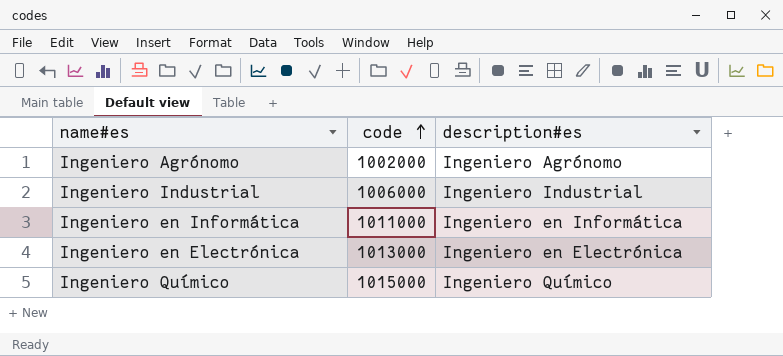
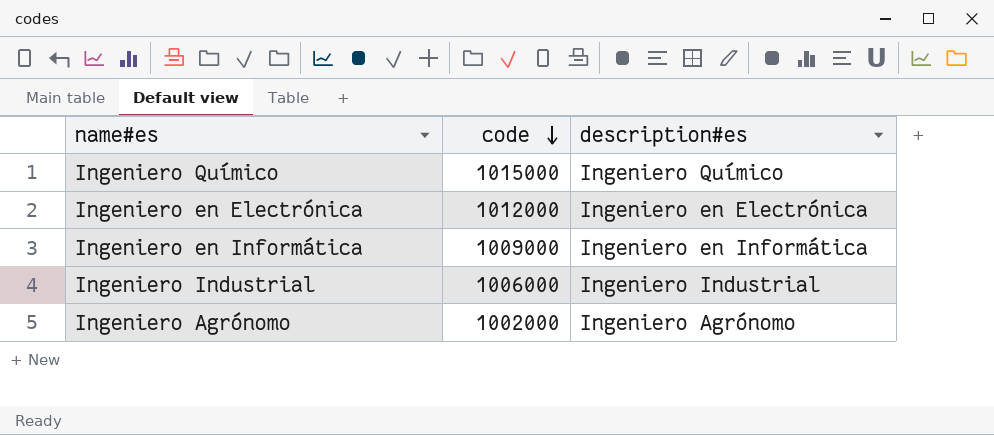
row order: code ascending -> code descending
Ingeniero en Electrónica | code: 1013000 -> 1012000
Ingeniero en Informática | code: 1011000 -> 1009000

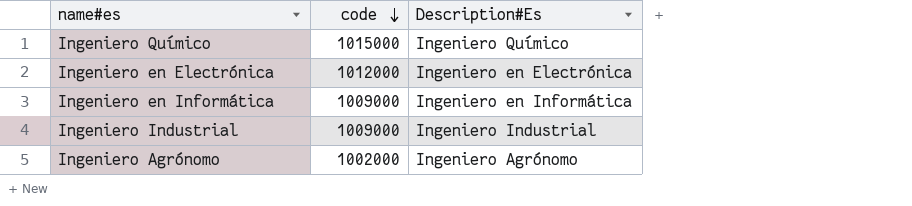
column name: description#es -> Description#Es
Ingeniero Industrial | code: 1006000 -> 1009000

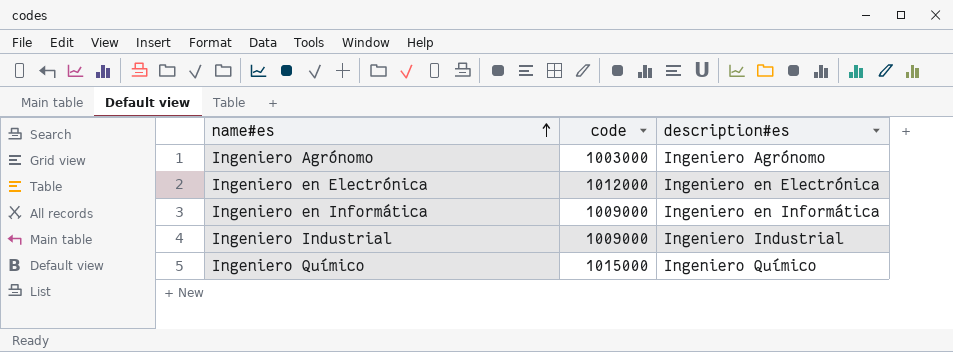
row order: code descending -> name#es ascending
column name: Description#Es -> description#es
Ingeniero Agrónomo | code: 1002000 -> 1003000

